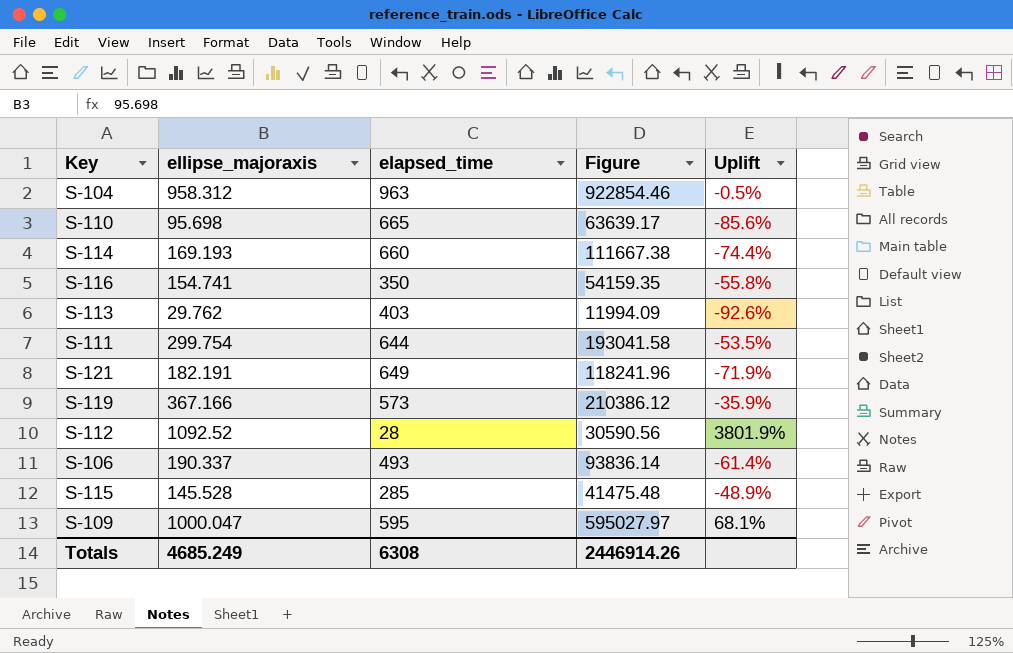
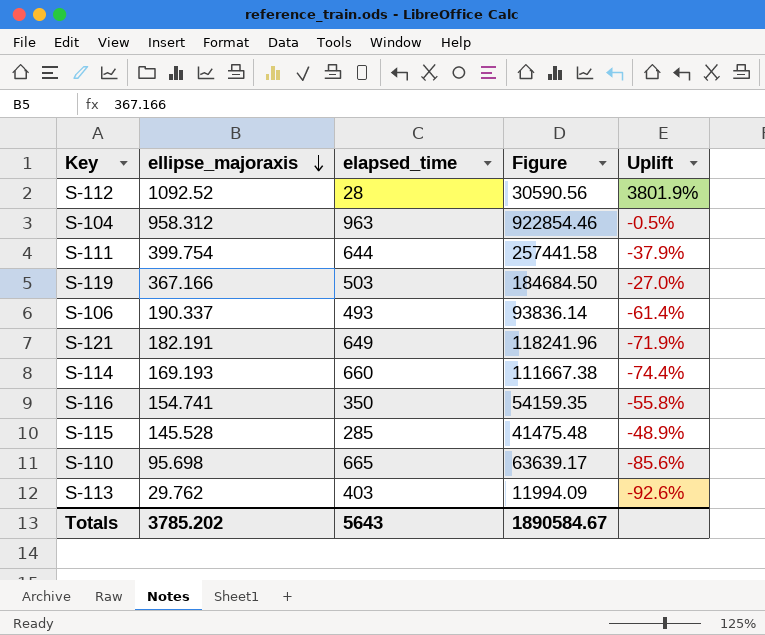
row order: none -> ellipse_majoraxis descending
row S-109: 1000.047 | 595 | 595027.97 | 68.1% -> none
S-111 | ellipse_majoraxis: 299.754 -> 399.754
S-111 | Figure: 193041.58 -> 257441.58
S-111 | Uplift: -53.5% -> -37.9%
S-119 | elapsed_time: 573 -> 503
S-119 | Figure: 210386.12 -> 184684.50
S-119 | Uplift: -35.9% -> -27.0%
Totals | ellipse_majoraxis: 4685.249 -> 3785.202
Totals | elapsed_time: 6308 -> 5643
Totals | Figure: 2446914.26 -> 1890584.67

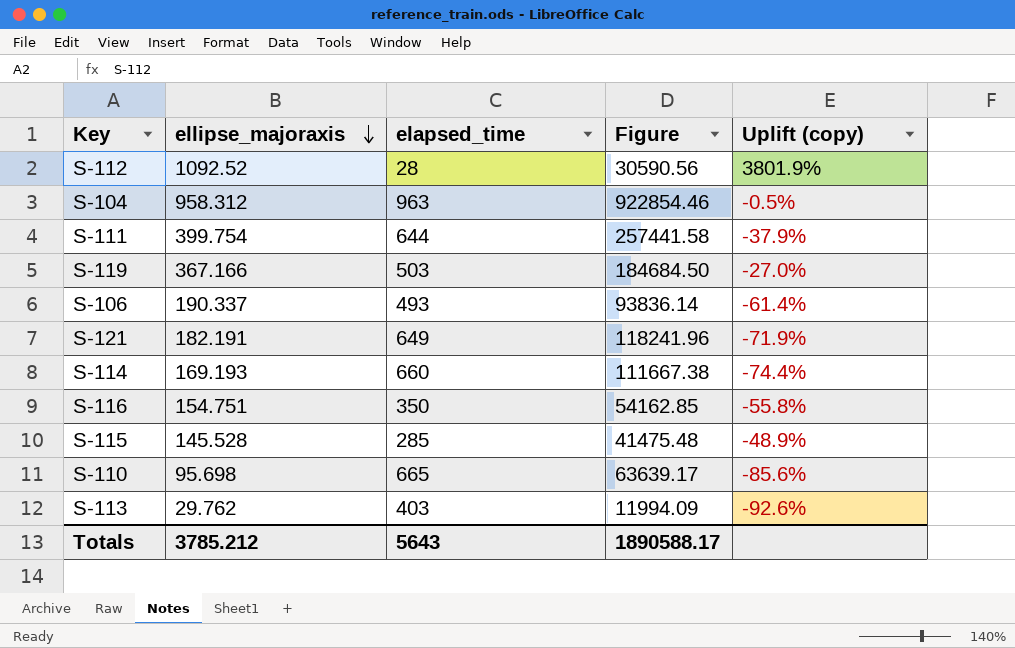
column name: Uplift -> Uplift (copy)
S-116 | ellipse_majoraxis: 154.741 -> 154.751
S-116 | Figure: 54159.35 -> 54162.85
Totals | ellipse_majoraxis: 3785.202 -> 3785.212
Totals | Figure: 1890584.67 -> 1890588.17

